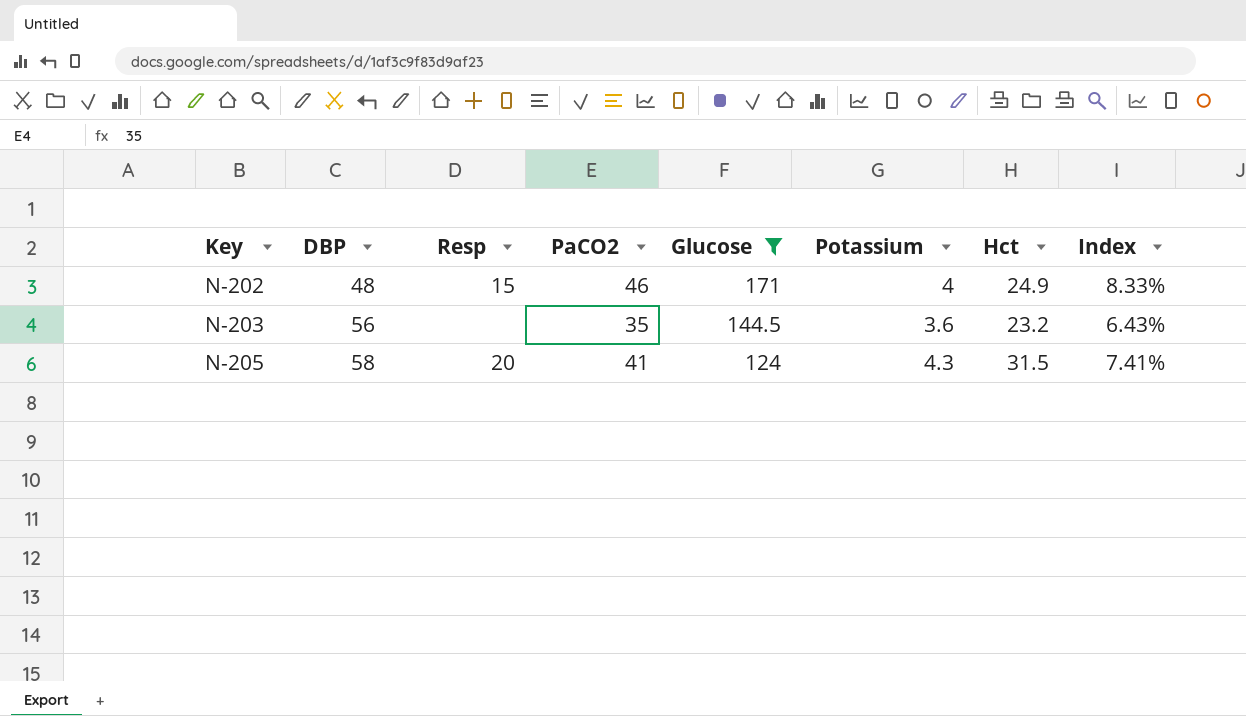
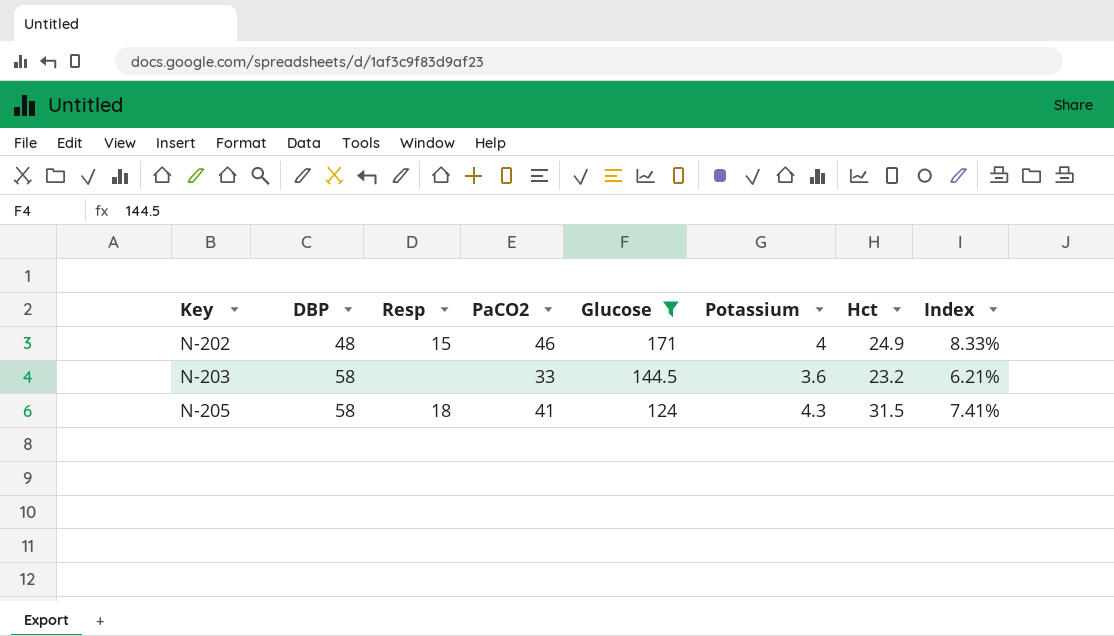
N-203 | DBP: 56 -> 58
N-203 | PaCO2: 35 -> 33
N-203 | Index: 6.43% -> 6.21%
N-205 | Resp: 20 -> 18

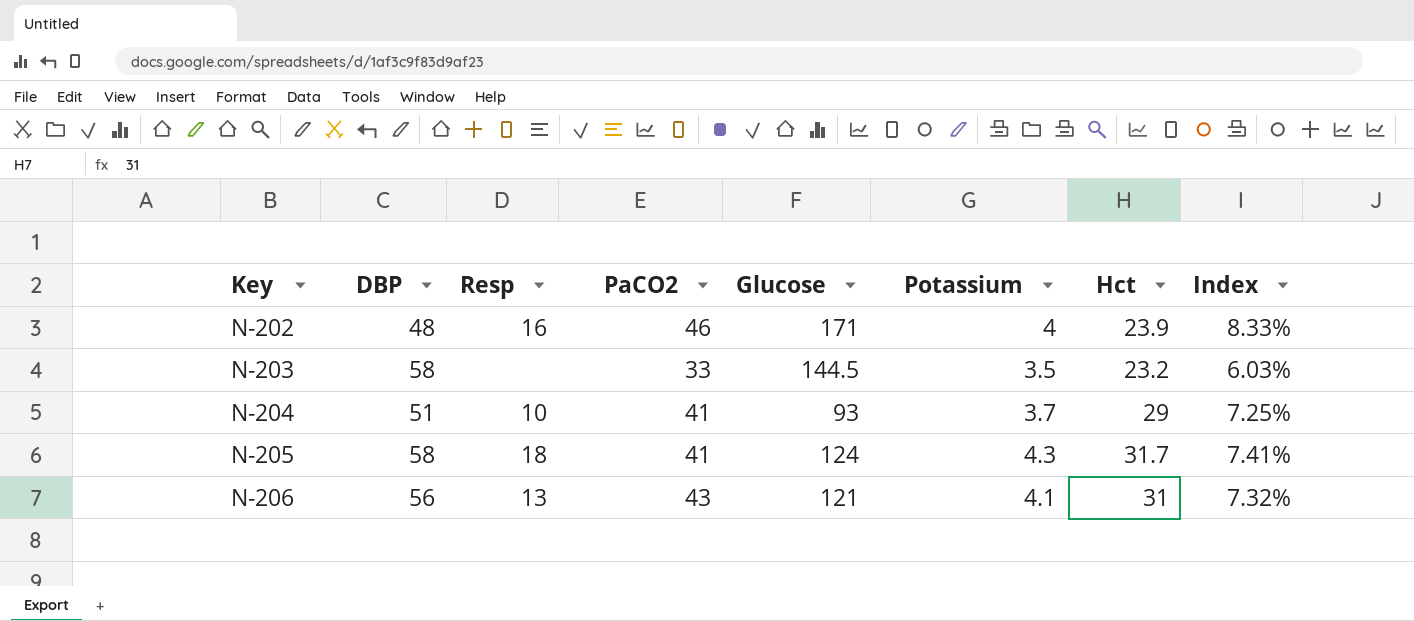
filter: Glucose >= 124 -> none
N-202 | Resp: 15 -> 16
N-202 | Hct: 24.9 -> 23.9
N-203 | Potassium: 3.6 -> 3.5
N-203 | Index: 6.21% -> 6.03%
N-205 | Hct: 31.5 -> 31.7

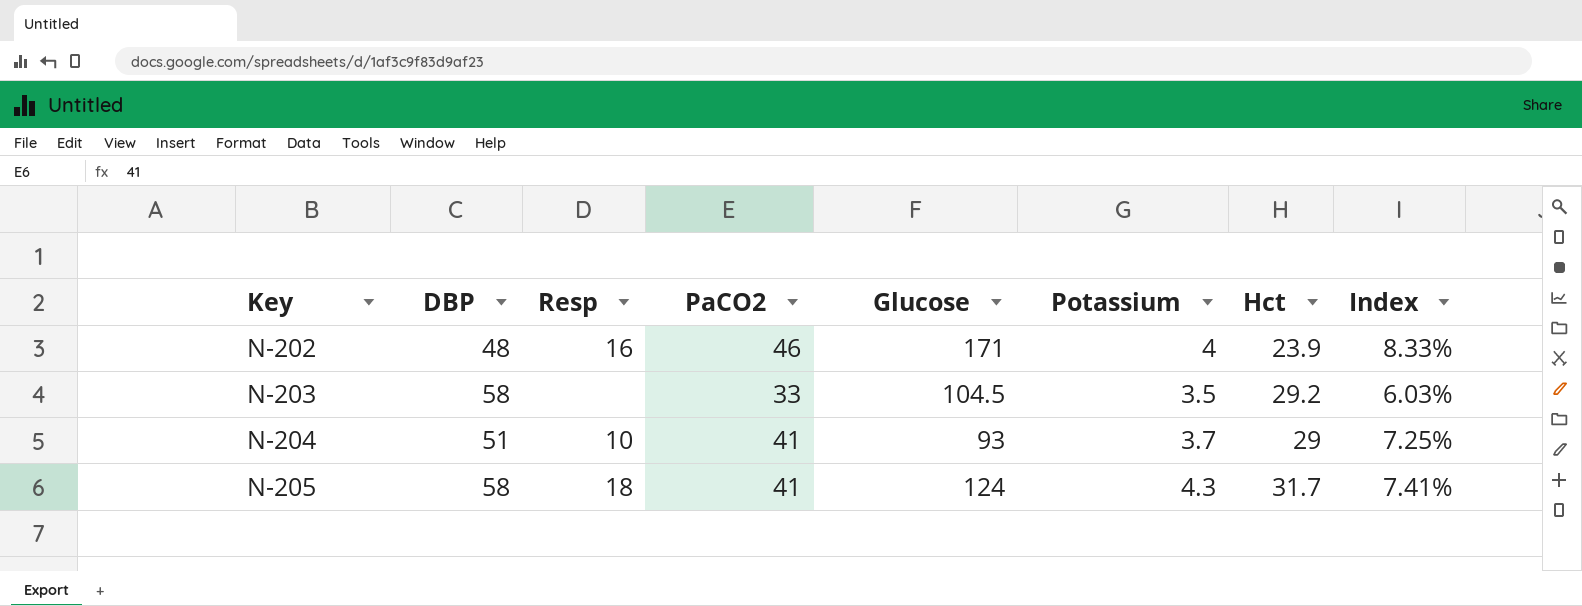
row N-206: 56 | 13 | 43 | 121 | 4.1 | 31 | 7.32% -> none
N-203 | Glucose: 144.5 -> 104.5
N-203 | Hct: 23.2 -> 29.2

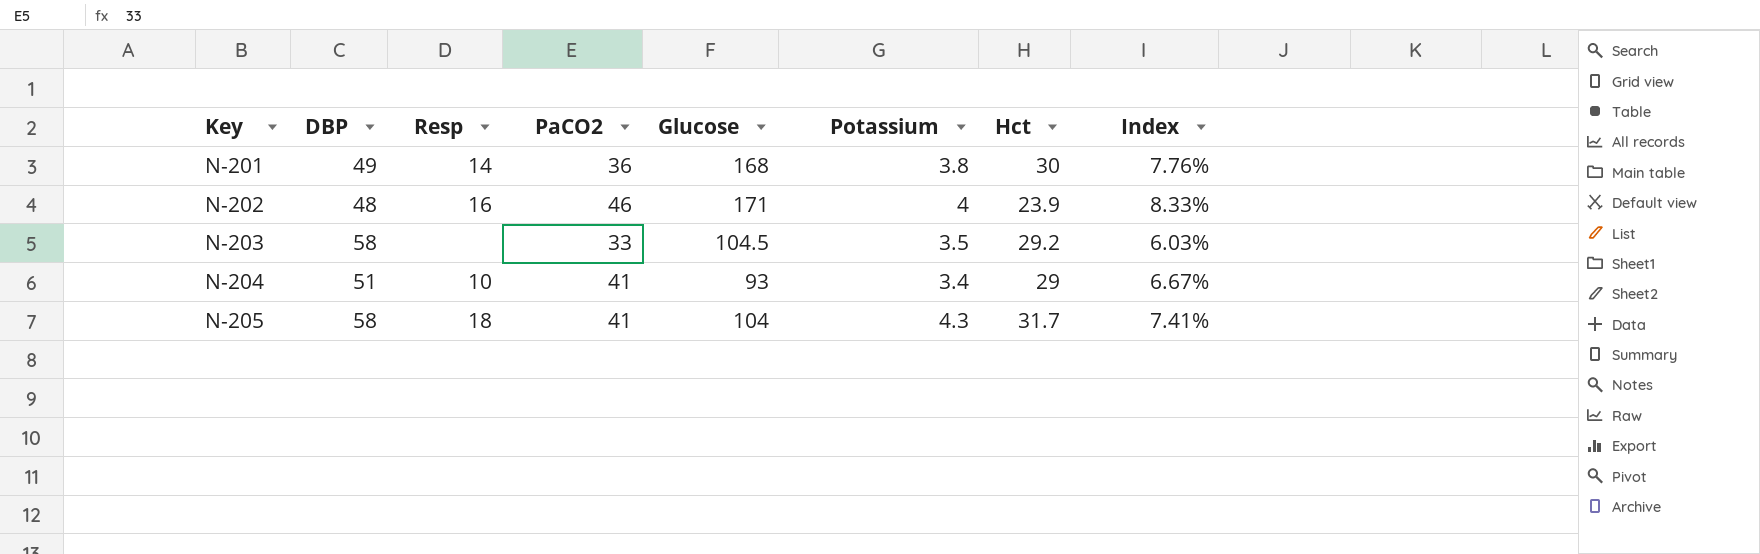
row N-201: none -> 49 | 14 | 36 | 168 | 3.8 | 30 | 7.76%
N-204 | Potassium: 3.7 -> 3.4
N-204 | Index: 7.25% -> 6.67%
N-205 | Glucose: 124 -> 104

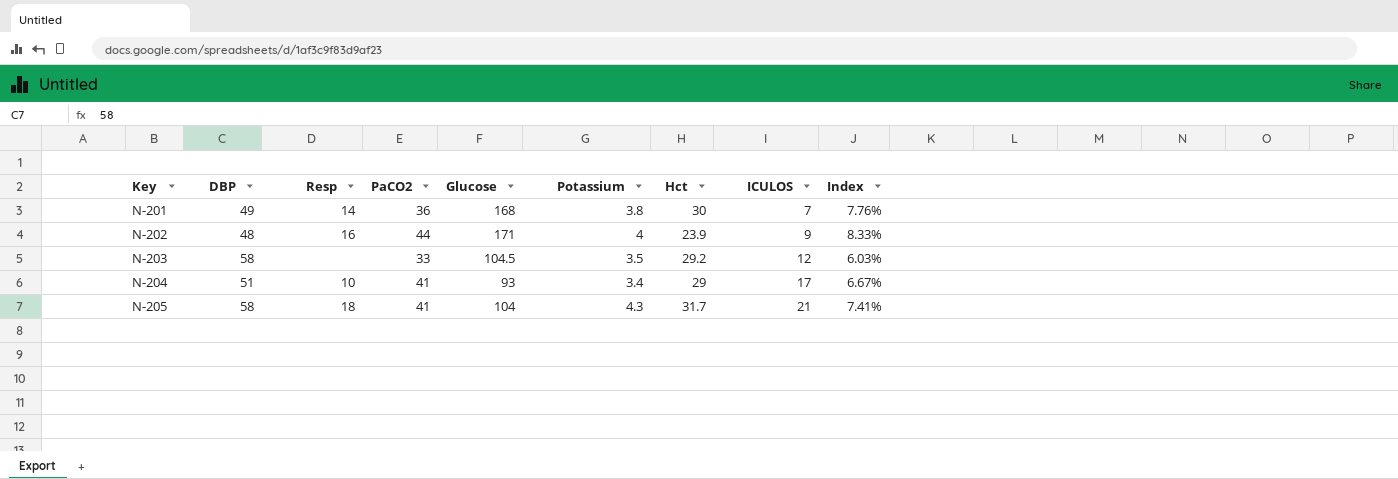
column ICULOS | position: none -> 8
N-202 | PaCO2: 46 -> 44

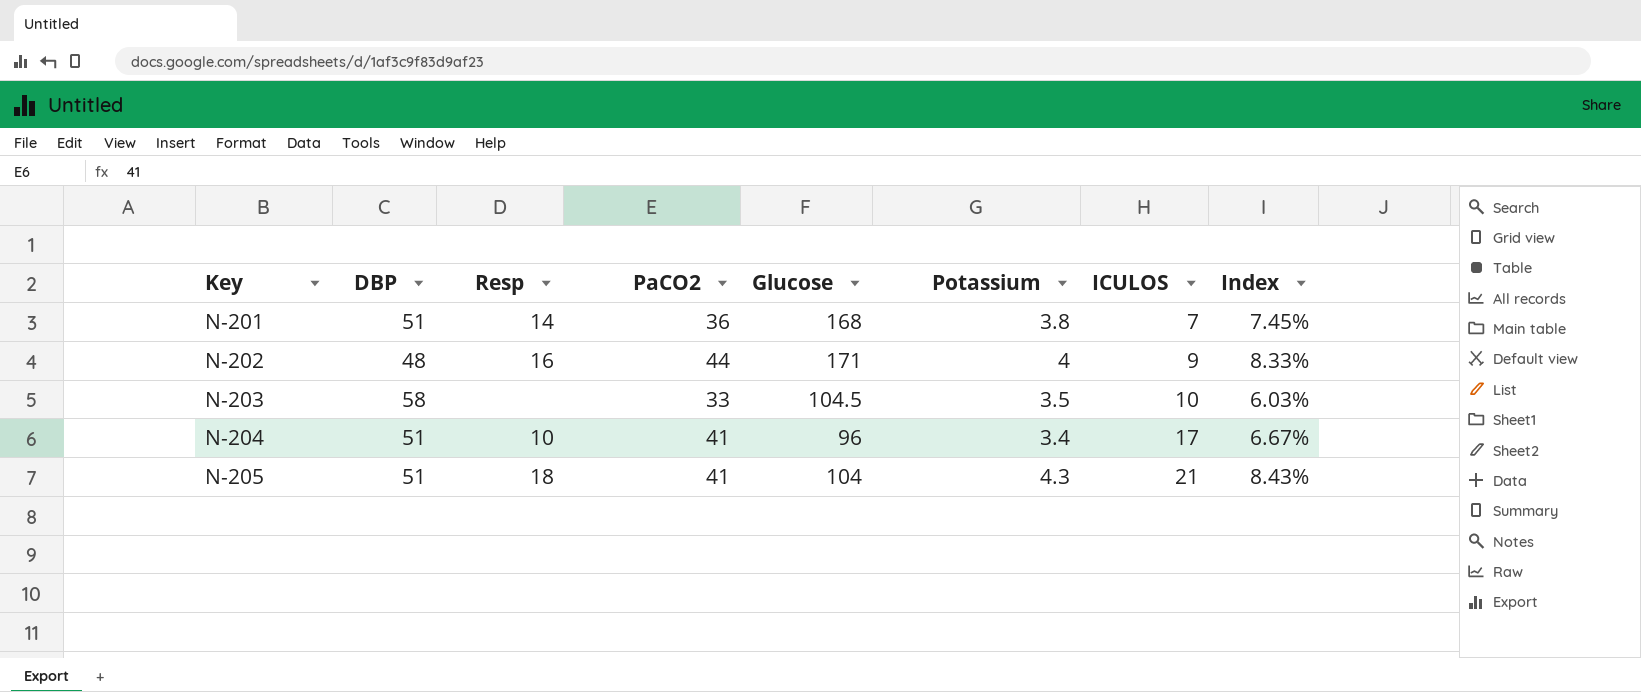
column Hct | position: 7 -> none
N-201 | DBP: 49 -> 51
N-201 | Index: 7.76% -> 7.45%
N-203 | ICULOS: 12 -> 10
N-204 | Glucose: 93 -> 96
N-205 | DBP: 58 -> 51
N-205 | Index: 7.41% -> 8.43%

